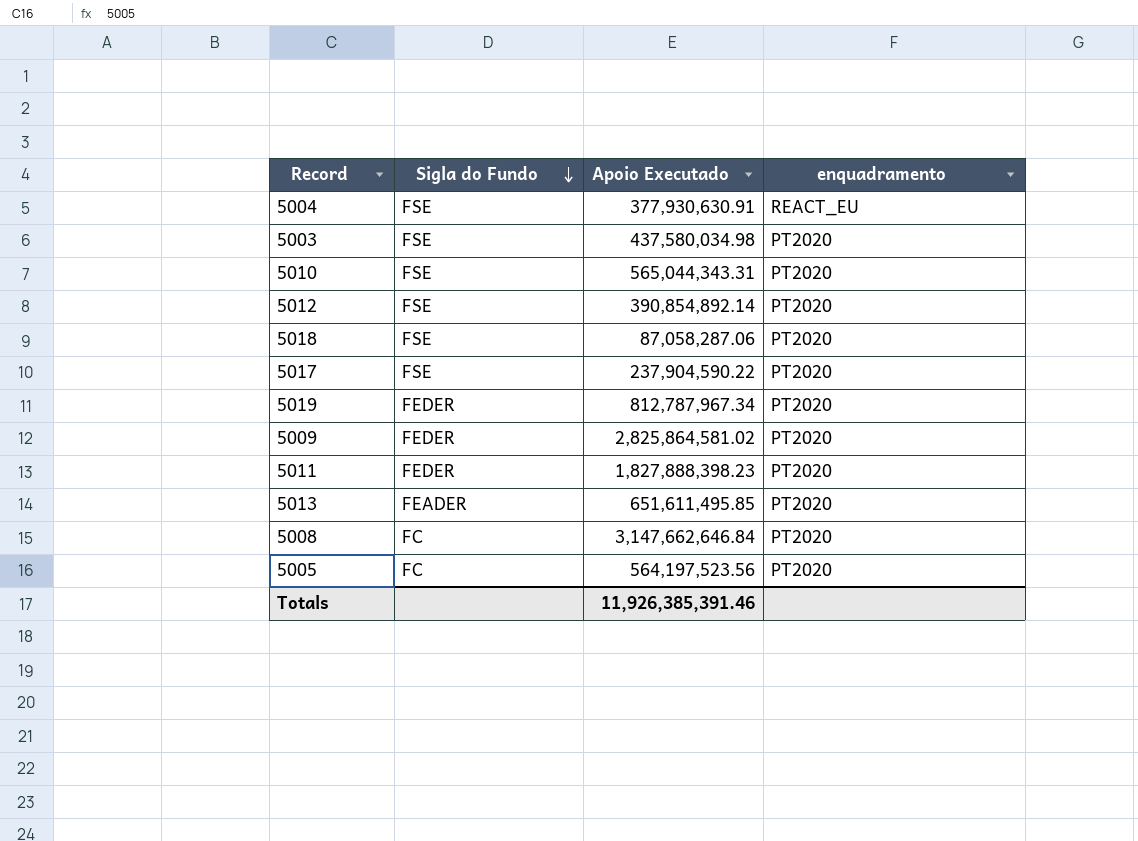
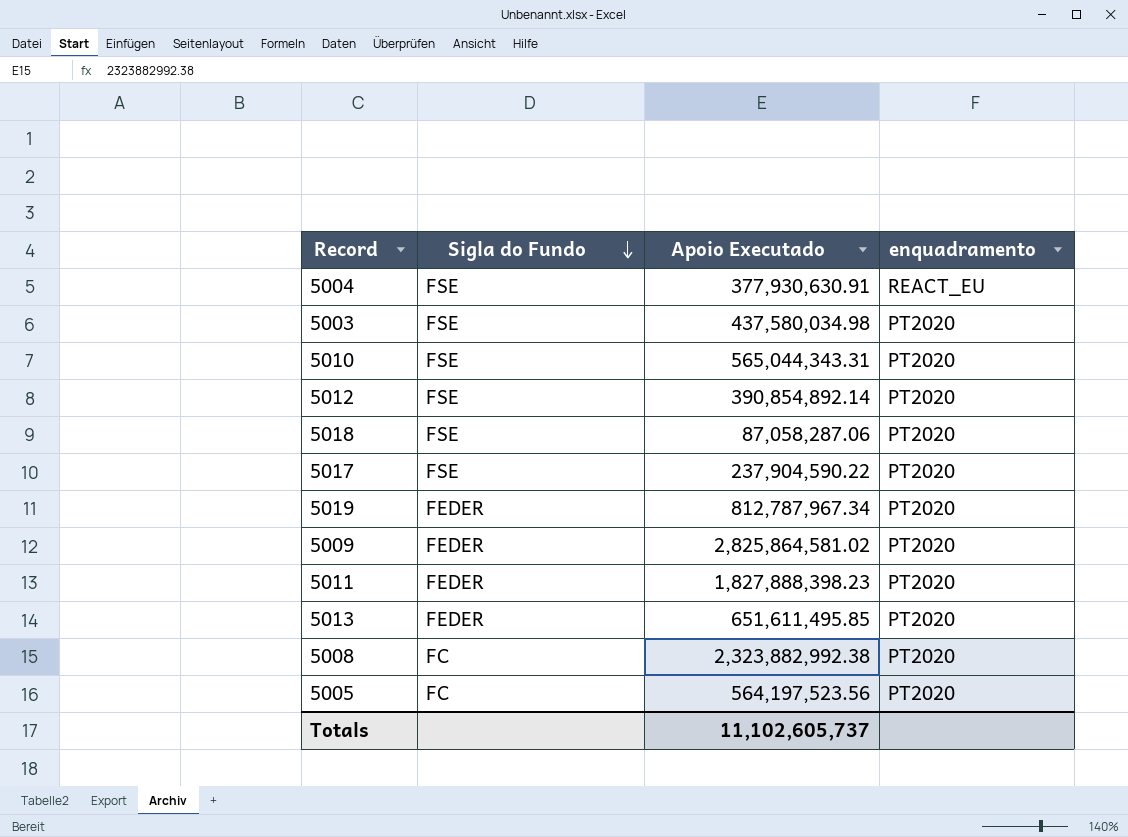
5013 | Sigla do Fundo: FEADER -> FEDER
5008 | Apoio Executado: 3,147,662,646.84 -> 2,323,882,992.38
Totals | Apoio Executado: 11,926,385,391.46 -> 11,102,605,737

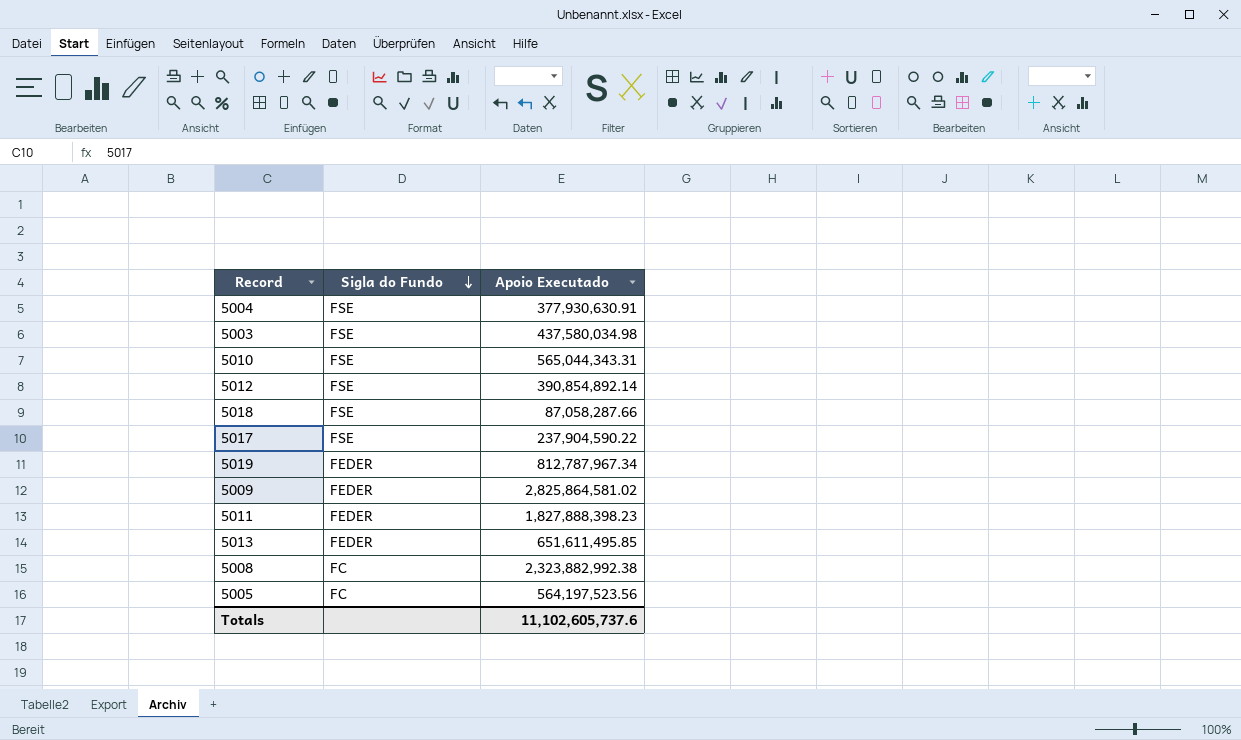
column enquadramento | position: 4 -> none
5018 | Apoio Executado: 87,058,287.06 -> 87,058,287.66
Totals | Apoio Executado: 11,102,605,737 -> 11,102,605,737.6

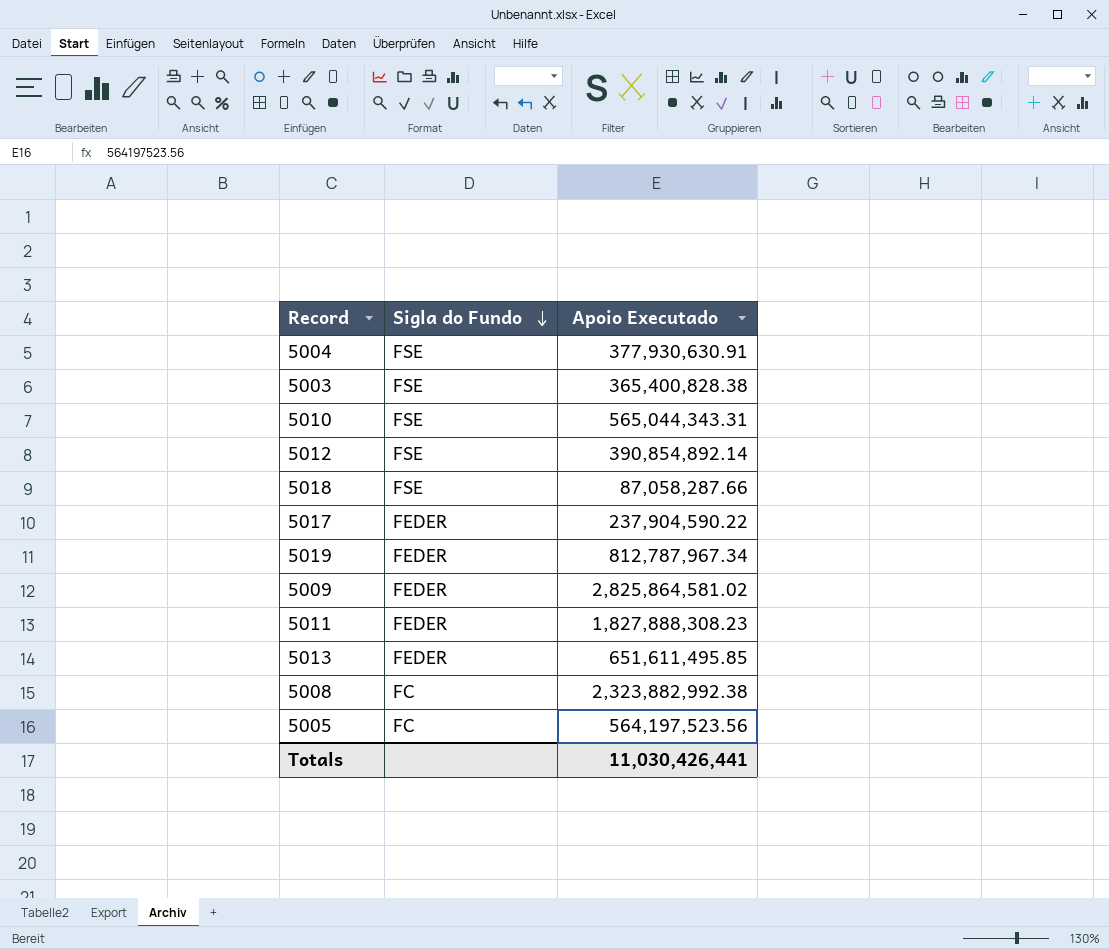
5003 | Apoio Executado: 437,580,034.98 -> 365,400,828.38
5017 | Sigla do Fundo: FSE -> FEDER
5011 | Apoio Executado: 1,827,888,398.23 -> 1,827,888,308.23
Totals | Apoio Executado: 11,102,605,737.6 -> 11,030,426,441

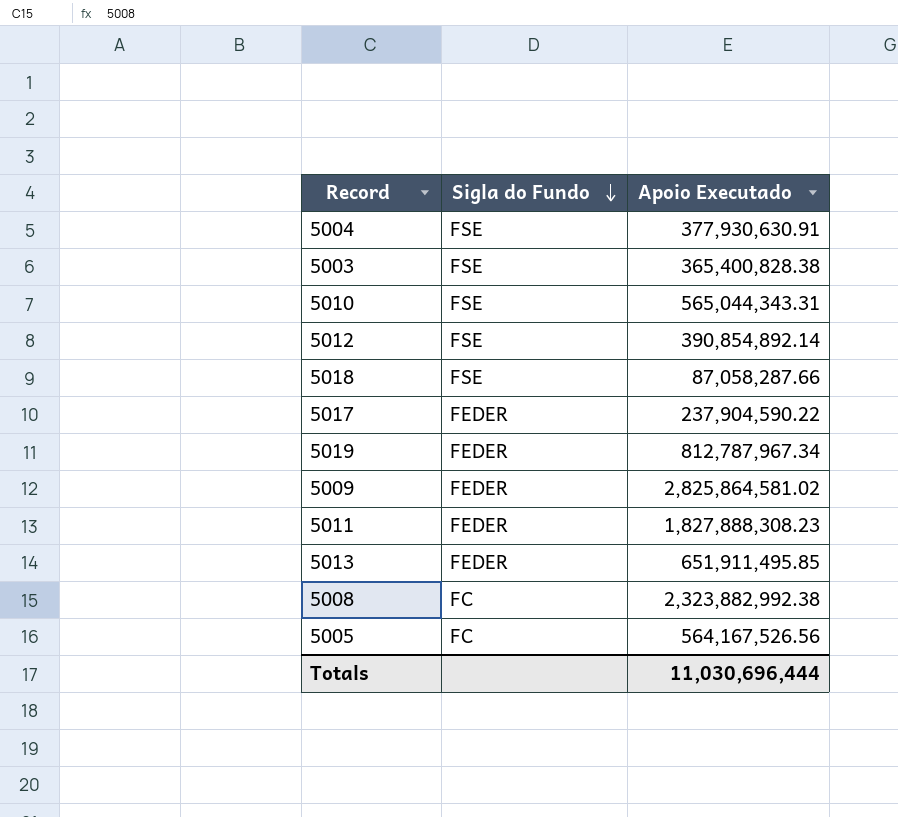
5013 | Apoio Executado: 651,611,495.85 -> 651,911,495.85
5005 | Apoio Executado: 564,197,523.56 -> 564,167,526.56
Totals | Apoio Executado: 11,030,426,441 -> 11,030,696,444

